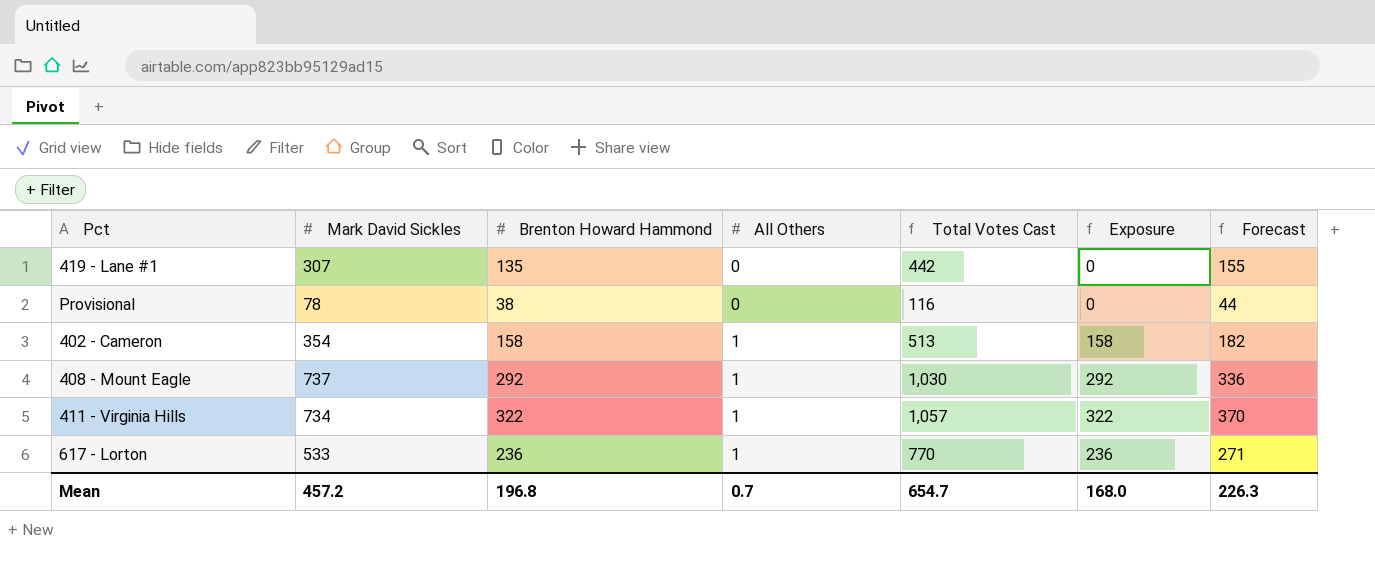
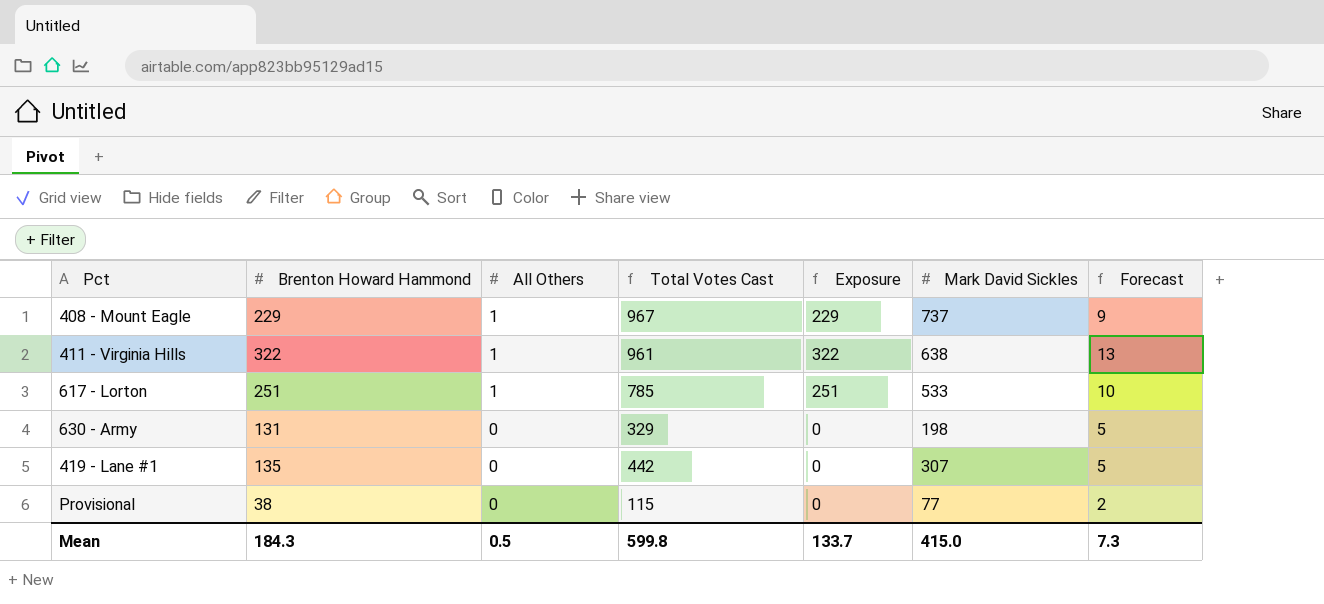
row order: All Others ascending -> All Others descending
column Mark David Sickles | position: 2 -> 6
column Forecast | formula: [Brenton Howard Hammond] * 1.15 -> [Brenton Howard Hammond] * 0.04
row 402 - Cameron: 354 | 158 | 1 | 513 | 158 | 182 -> none
408 - Mount Eagle | Brenton Howard Hammond: 292 -> 229
408 - Mount Eagle | Total Votes Cast: 1,030 -> 967
408 - Mount Eagle | Exposure: 292 -> 229
411 - Virginia Hills | Total Votes Cast: 1,057 -> 961
411 - Virginia Hills | Mark David Sickles: 734 -> 638
617 - Lorton | Brenton Howard Hammond: 236 -> 251
617 - Lorton | Total Votes Cast: 770 -> 785
617 - Lorton | Exposure: 236 -> 251
row 630 - Army: none -> 131 | 0 | 329 | 0 | 198 | 5
Provisional | Total Votes Cast: 116 -> 115
Provisional | Mark David Sickles: 78 -> 77
Mean | Brenton Howard Hammond: 196.8 -> 184.3
Mean | All Others: 0.7 -> 0.5
Mean | Total Votes Cast: 654.7 -> 599.8
Mean | Exposure: 168.0 -> 133.7
Mean | Mark David Sickles: 457.2 -> 415.0
Mean | Forecast: 226.3 -> 7.3

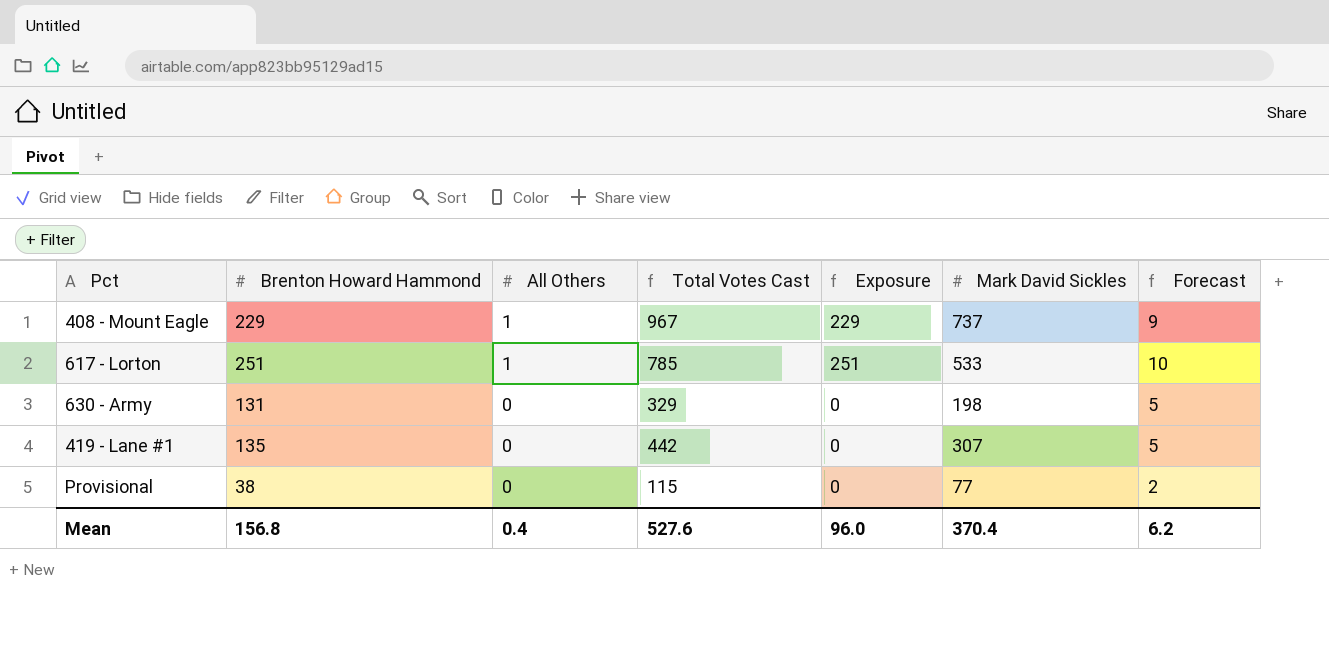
row 411 - Virginia Hills: 322 | 1 | 961 | 322 | 638 | 13 -> none
Mean | Brenton Howard Hammond: 184.3 -> 156.8
Mean | All Others: 0.5 -> 0.4
Mean | Total Votes Cast: 599.8 -> 527.6
Mean | Exposure: 133.7 -> 96.0
Mean | Mark David Sickles: 415.0 -> 370.4
Mean | Forecast: 7.3 -> 6.2

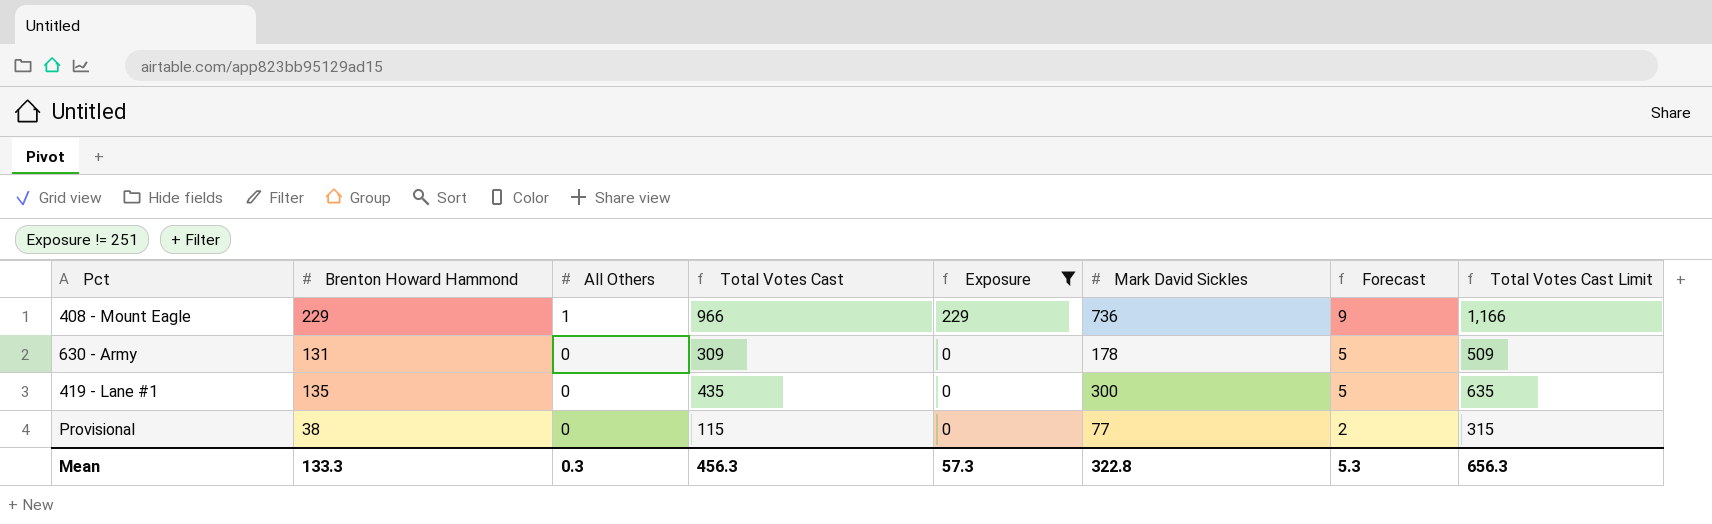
filter: none -> Exposure != 251
column Total Votes Cast Limit | formula: none -> [Total Votes Cast] + 200
408 - Mount Eagle | Total Votes Cast: 967 -> 966
408 - Mount Eagle | Mark David Sickles: 737 -> 736
630 - Army | Total Votes Cast: 329 -> 309
630 - Army | Mark David Sickles: 198 -> 178
419 - Lane #1 | Total Votes Cast: 442 -> 435
419 - Lane #1 | Mark David Sickles: 307 -> 300
Mean | Brenton Howard Hammond: 156.8 -> 133.3
Mean | All Others: 0.4 -> 0.3
Mean | Total Votes Cast: 527.6 -> 456.3
Mean | Exposure: 96.0 -> 57.3
Mean | Mark David Sickles: 370.4 -> 322.8
Mean | Forecast: 6.2 -> 5.3

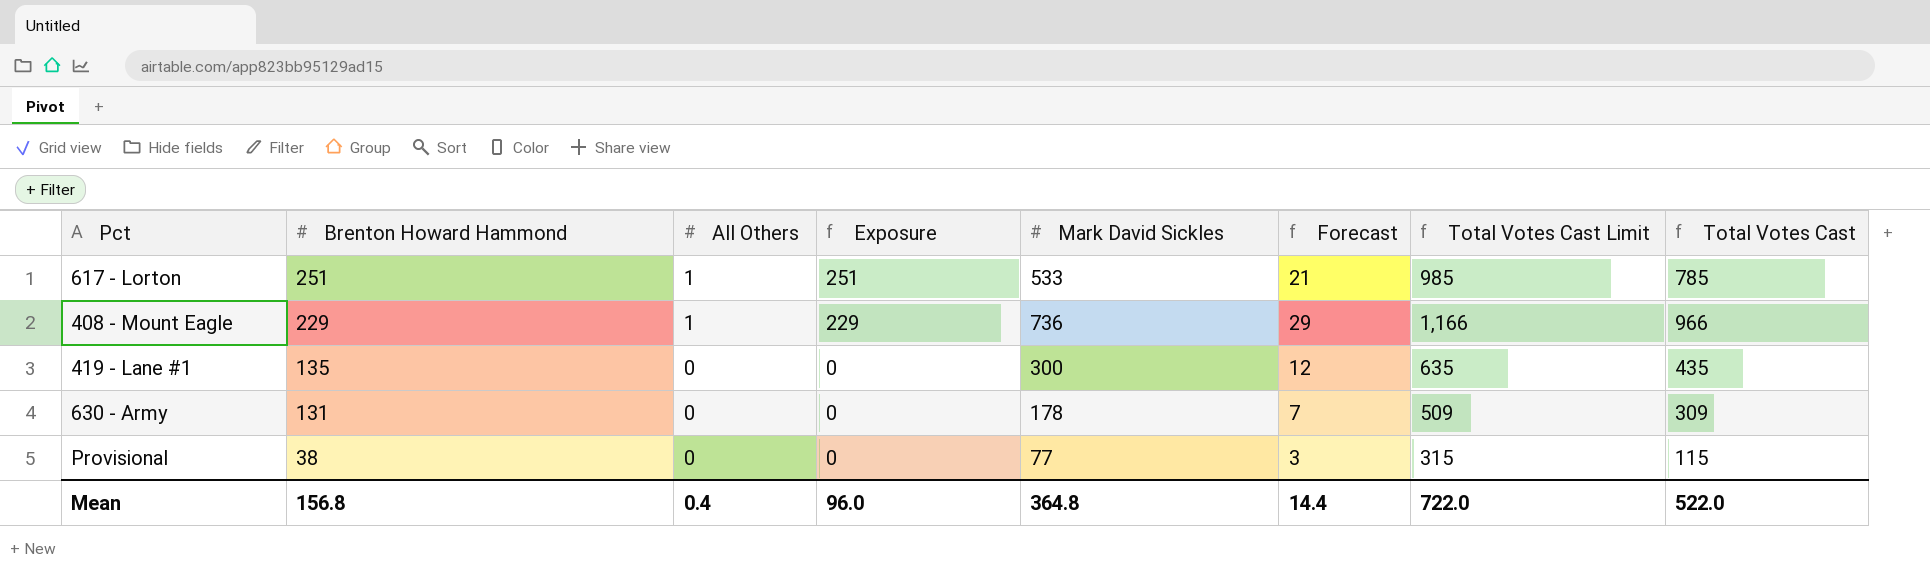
filter: Exposure != 251 -> none
row order: All Others descending -> Brenton Howard Hammond descending
column Forecast | formula: [Brenton Howard Hammond] * 0.04 -> [Mark David Sickles] * 0.04
column Total Votes Cast | position: 4 -> 8
Mean | Brenton Howard Hammond: 133.3 -> 156.8
Mean | All Others: 0.3 -> 0.4
Mean | Exposure: 57.3 -> 96.0
Mean | Mark David Sickles: 322.8 -> 364.8
Mean | Forecast: 5.3 -> 14.4
Mean | Total Votes Cast Limit: 656.3 -> 722.0
Mean | Total Votes Cast: 456.3 -> 522.0

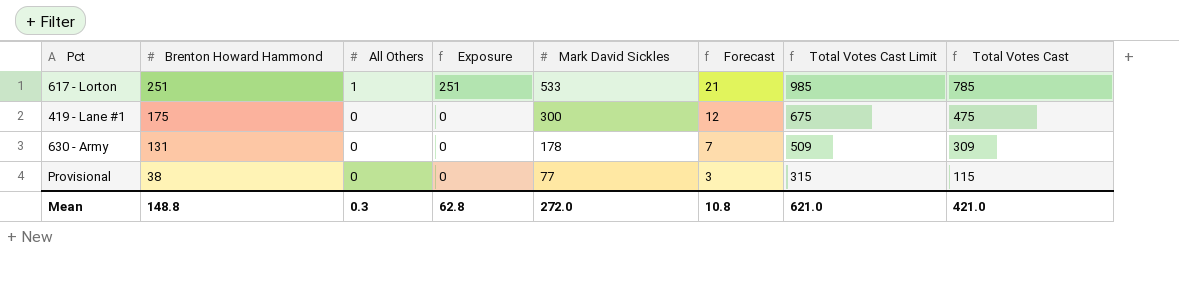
row 408 - Mount Eagle: 229 | 1 | 229 | 736 | 29 | 1,166 | 966 -> none
419 - Lane #1 | Brenton Howard Hammond: 135 -> 175
419 - Lane #1 | Total Votes Cast Limit: 635 -> 675
419 - Lane #1 | Total Votes Cast: 435 -> 475
Mean | Brenton Howard Hammond: 156.8 -> 148.8
Mean | All Others: 0.4 -> 0.3
Mean | Exposure: 96.0 -> 62.8
Mean | Mark David Sickles: 364.8 -> 272.0
Mean | Forecast: 14.4 -> 10.8
Mean | Total Votes Cast Limit: 722.0 -> 621.0
Mean | Total Votes Cast: 522.0 -> 421.0

